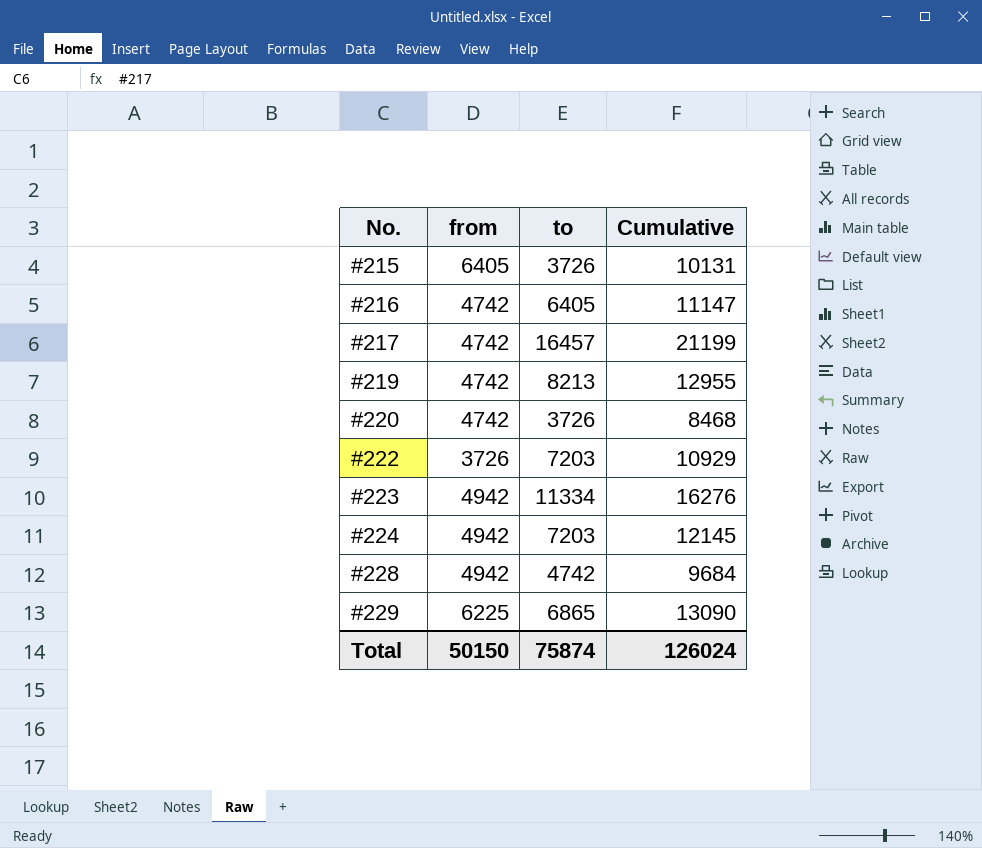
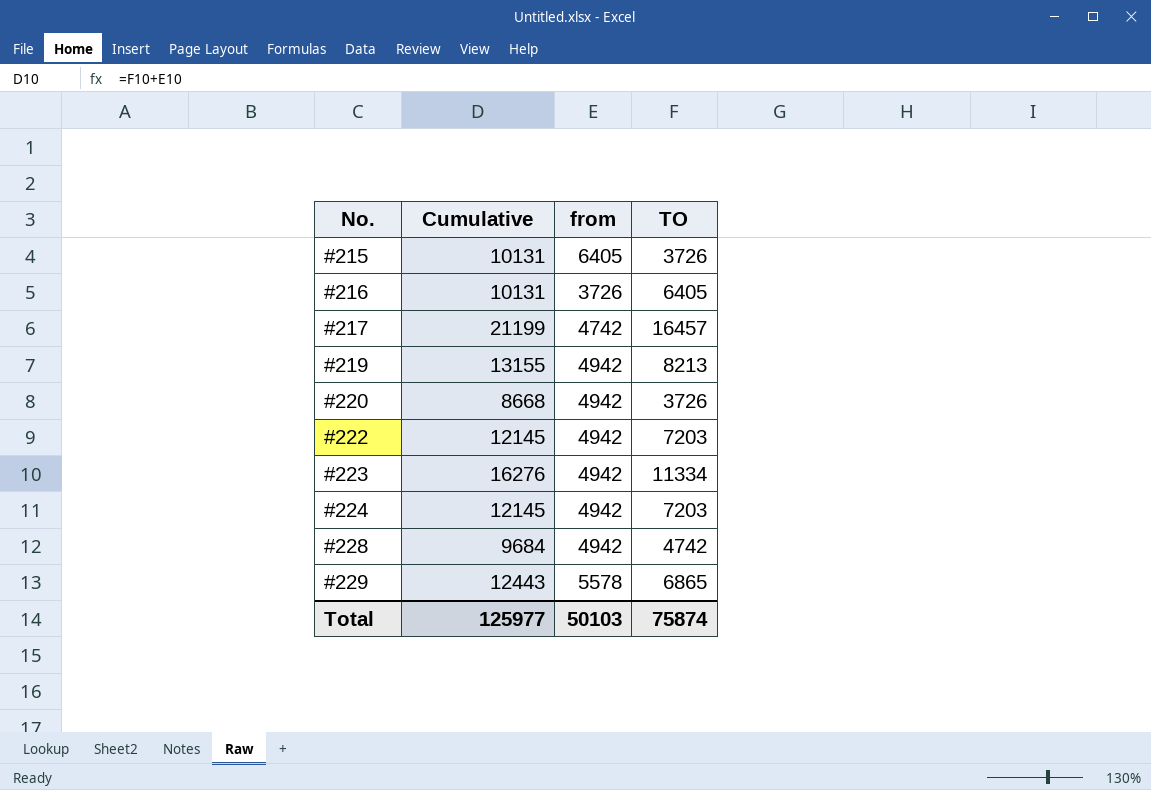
column Cumulative | position: 4 -> 2
column name: to -> TO
#216 | Cumulative: 11147 -> 10131
#216 | from: 4742 -> 3726
#219 | Cumulative: 12955 -> 13155
#219 | from: 4742 -> 4942
#220 | Cumulative: 8468 -> 8668
#220 | from: 4742 -> 4942
#222 | Cumulative: 10929 -> 12145
#222 | from: 3726 -> 4942
#229 | Cumulative: 13090 -> 12443
#229 | from: 6225 -> 5578
Total | Cumulative: 126024 -> 125977
Total | from: 50150 -> 50103

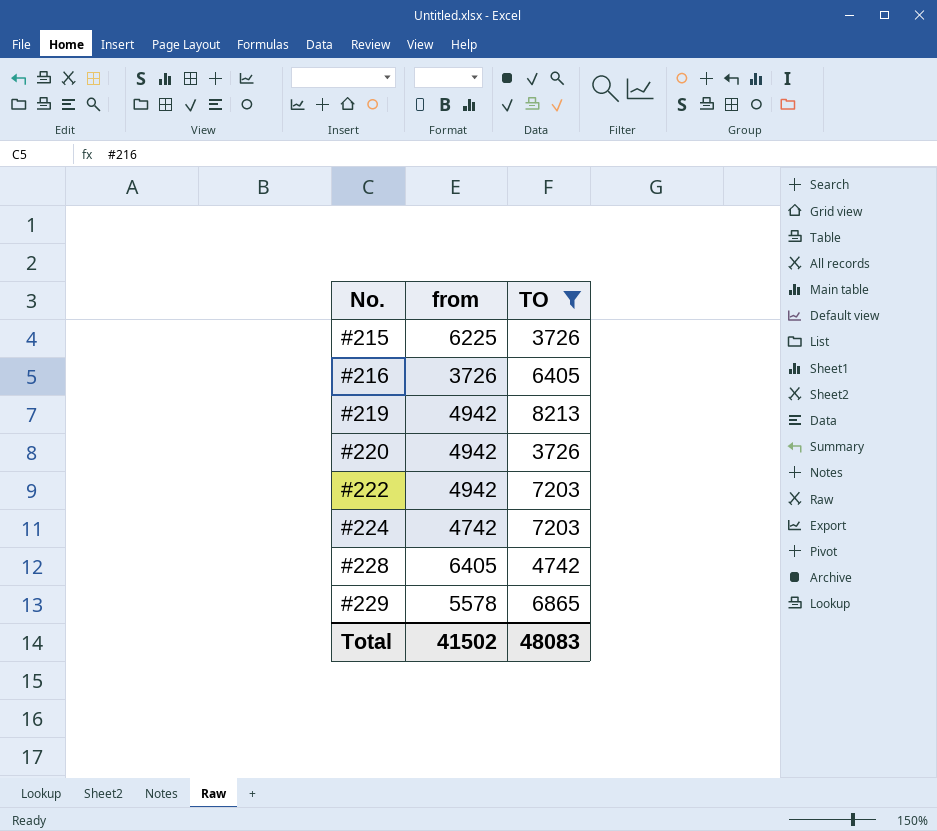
filter: none -> TO <= 8213
column Cumulative | formula: [from] + [TO] -> none
#215 | from: 6405 -> 6225
#224 | from: 4942 -> 4742
#228 | from: 4942 -> 6405
Total | from: 50103 -> 41502
Total | TO: 75874 -> 48083

